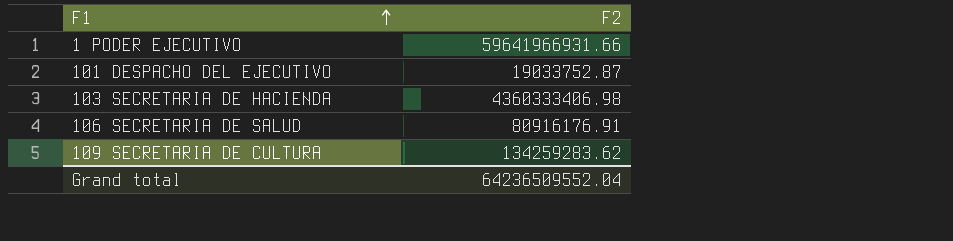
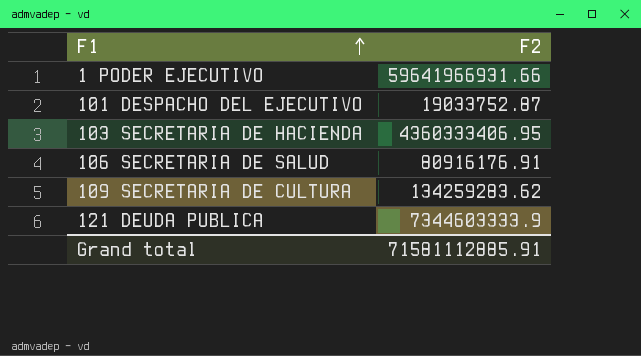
103 SECRETARIA DE HACIENDA | F2: 4360333406.98 -> 4360333406.95
row 121 DEUDA PUBLICA: none -> 7344603333.9
Grand total | F2: 64236509552.04 -> 71581112885.91

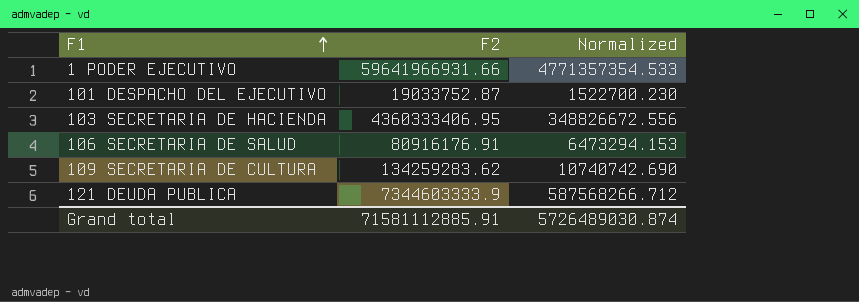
column Normalized | formula: none -> [F2] * 0.08

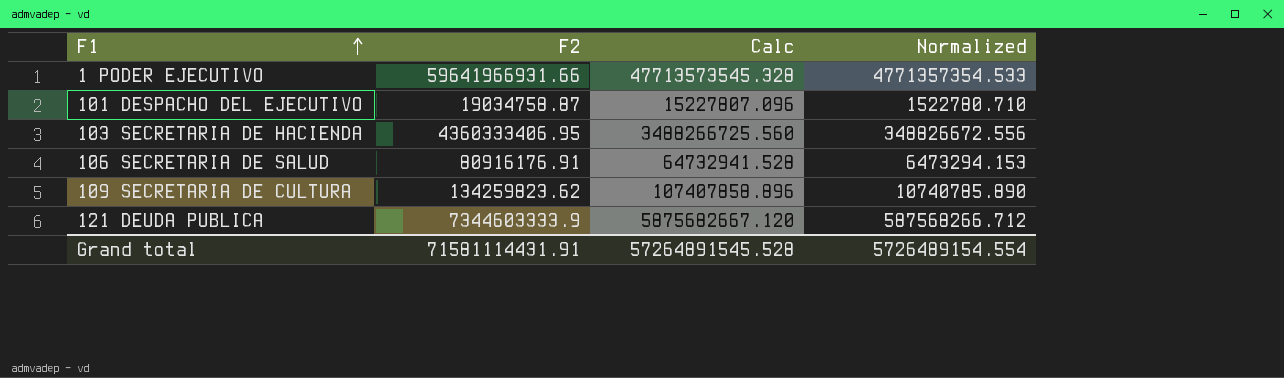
column Calc | formula: none -> [F2] * 0.8
101 DESPACHO DEL EJECUTIVO | F2: 19033752.87 -> 19034758.87
101 DESPACHO DEL EJECUTIVO | Normalized: 1522700.230 -> 1522780.710
109 SECRETARIA DE CULTURA | F2: 134259283.62 -> 134259823.62
109 SECRETARIA DE CULTURA | Normalized: 10740742.690 -> 10740785.890
Grand total | F2: 71581112885.91 -> 71581114431.91
Grand total | Normalized: 5726489030.874 -> 5726489154.554

